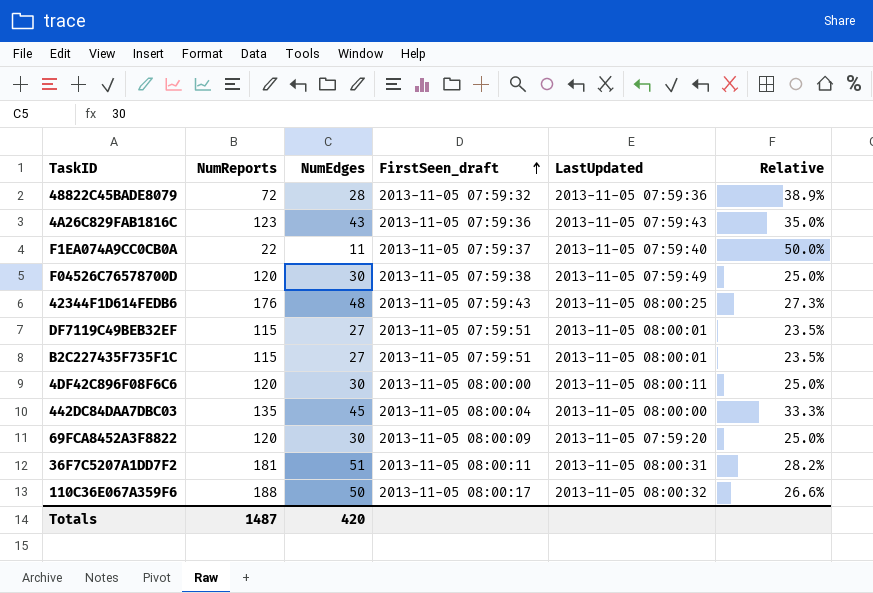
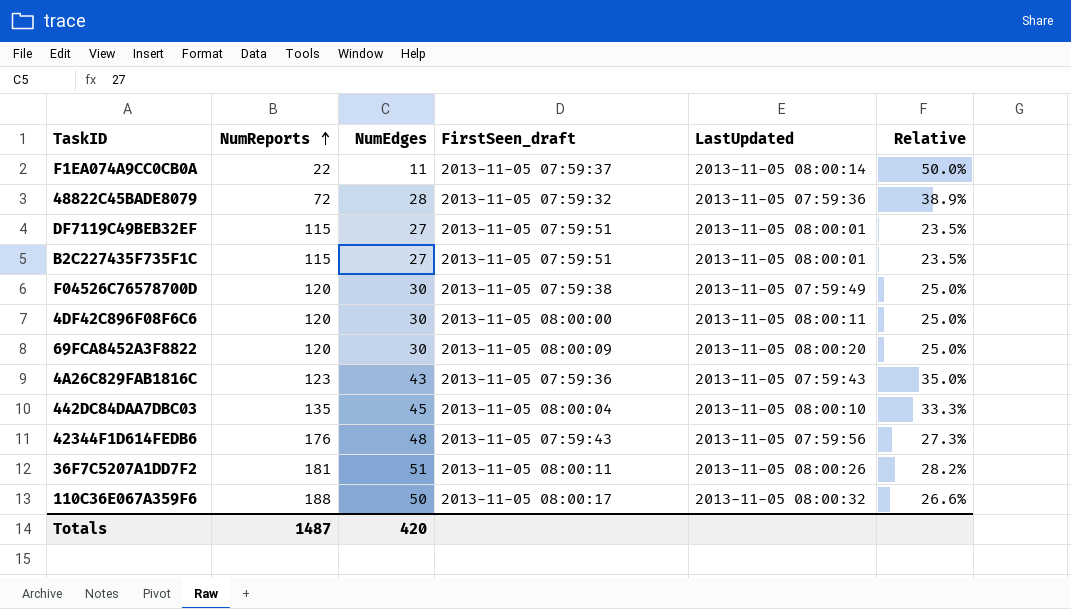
row order: FirstSeen_draft ascending -> NumReports ascending
F1EA074A9CC0CB0A | LastUpdated: 2013-11-05 07:59:40 -> 2013-11-05 08:00:14
69FCA8452A3F8822 | LastUpdated: 2013-11-05 07:59:20 -> 2013-11-05 08:00:20
442DC84DAA7DBC03 | LastUpdated: 2013-11-05 08:00:00 -> 2013-11-05 08:00:10
42344F1D614FEDB6 | LastUpdated: 2013-11-05 08:00:25 -> 2013-11-05 07:59:56
36F7C5207A1DD7F2 | LastUpdated: 2013-11-05 08:00:31 -> 2013-11-05 08:00:26

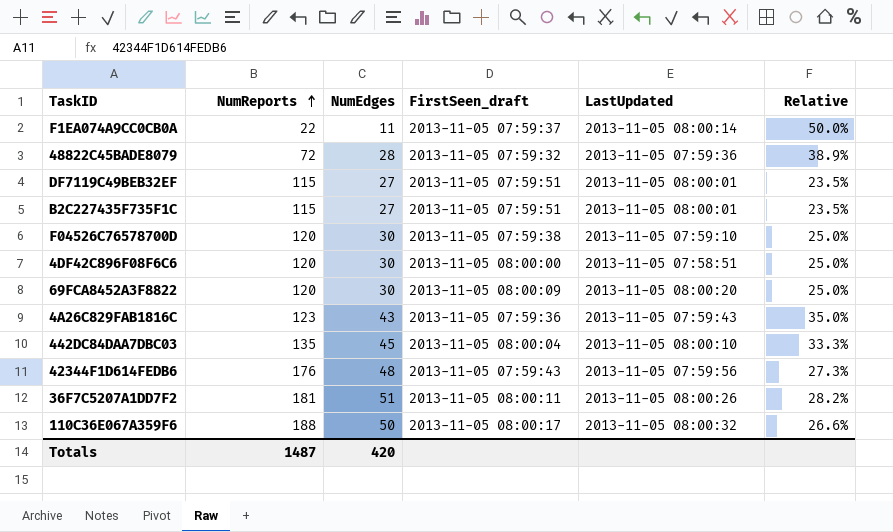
F04526C76578700D | LastUpdated: 2013-11-05 07:59:49 -> 2013-11-05 07:59:10
4DF42C896F08F6C6 | LastUpdated: 2013-11-05 08:00:11 -> 2013-11-05 07:58:51

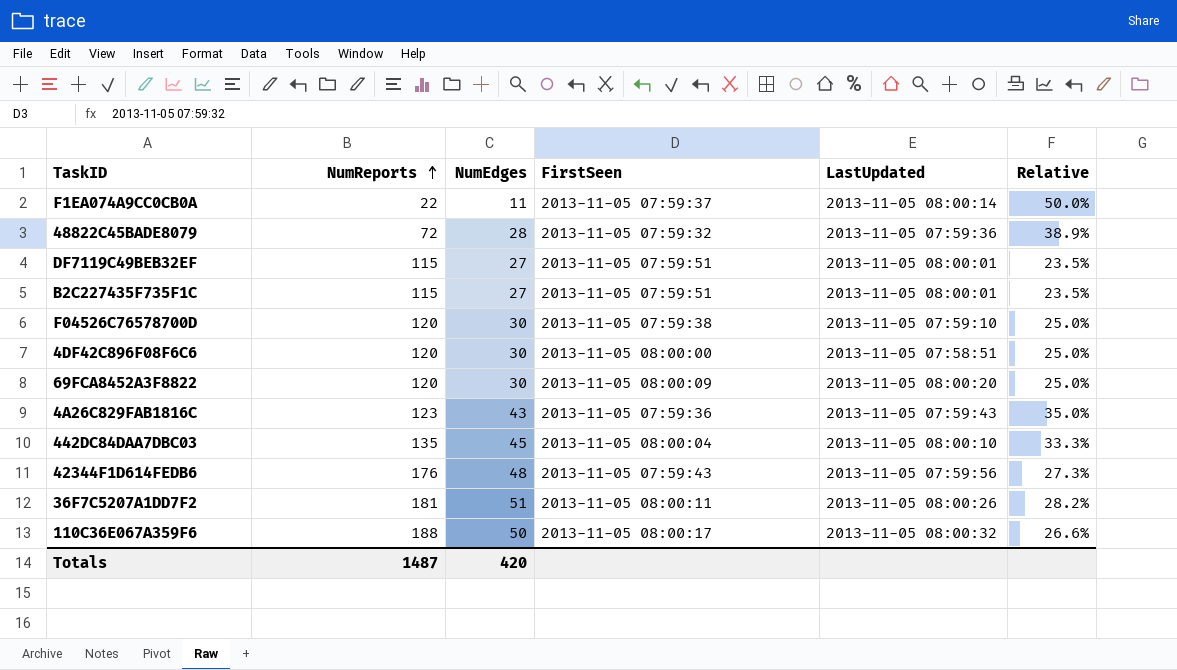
column name: FirstSeen_draft -> FirstSeen

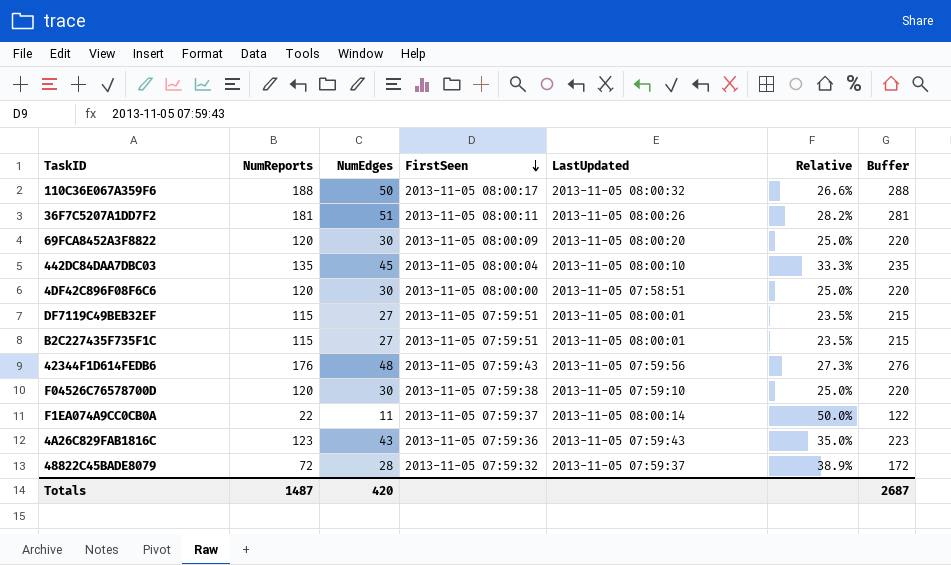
row order: NumReports ascending -> FirstSeen descending
column Buffer | formula: none -> [NumReports] + 100
48822C45BADE8079 | LastUpdated: 2013-11-05 07:59:36 -> 2013-11-05 07:59:37

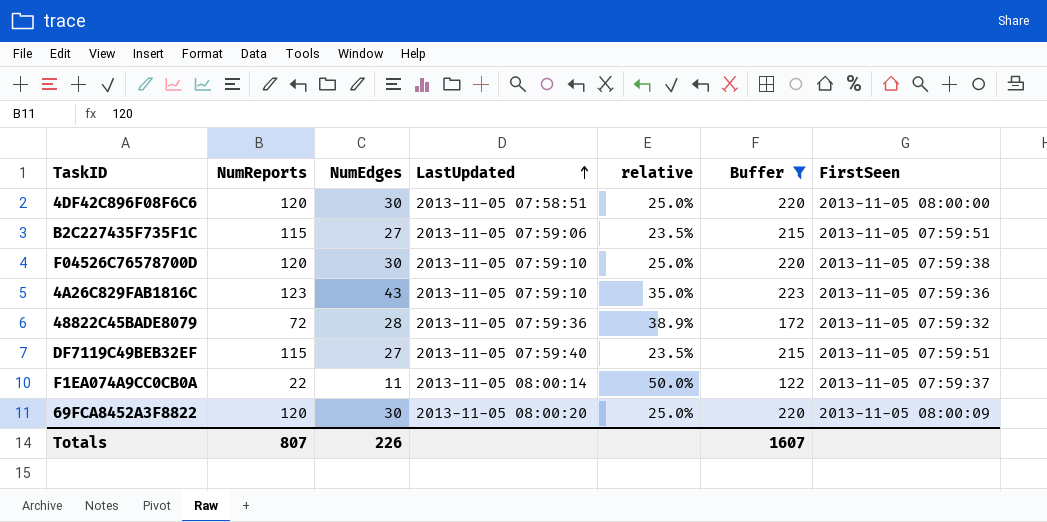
filter: none -> Buffer <= 223
row order: FirstSeen descending -> LastUpdated ascending
column name: Relative -> relative
column FirstSeen | position: 4 -> 7
B2C227435F735F1C | LastUpdated: 2013-11-05 08:00:01 -> 2013-11-05 07:59:06
4A26C829FAB1816C | LastUpdated: 2013-11-05 07:59:43 -> 2013-11-05 07:59:10
48822C45BADE8079 | LastUpdated: 2013-11-05 07:59:37 -> 2013-11-05 07:59:36
DF7119C49BEB32EF | LastUpdated: 2013-11-05 08:00:01 -> 2013-11-05 07:59:40
Totals | NumReports: 1487 -> 807
Totals | NumEdges: 420 -> 226
Totals | Buffer: 2687 -> 1607

